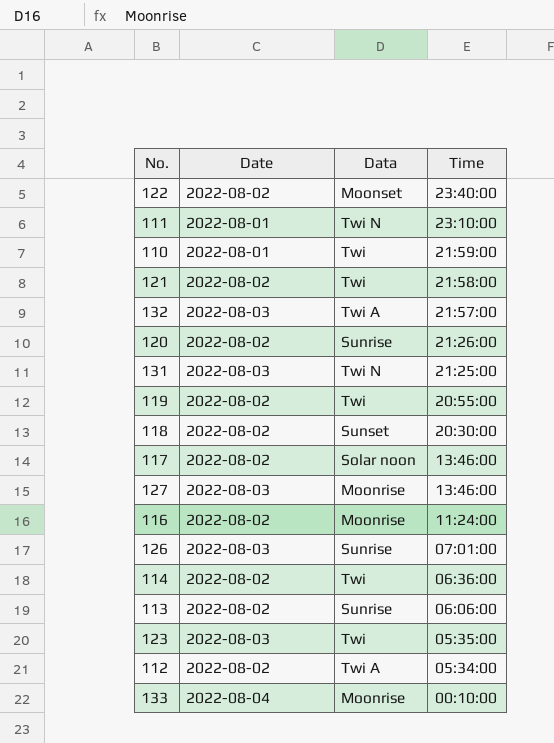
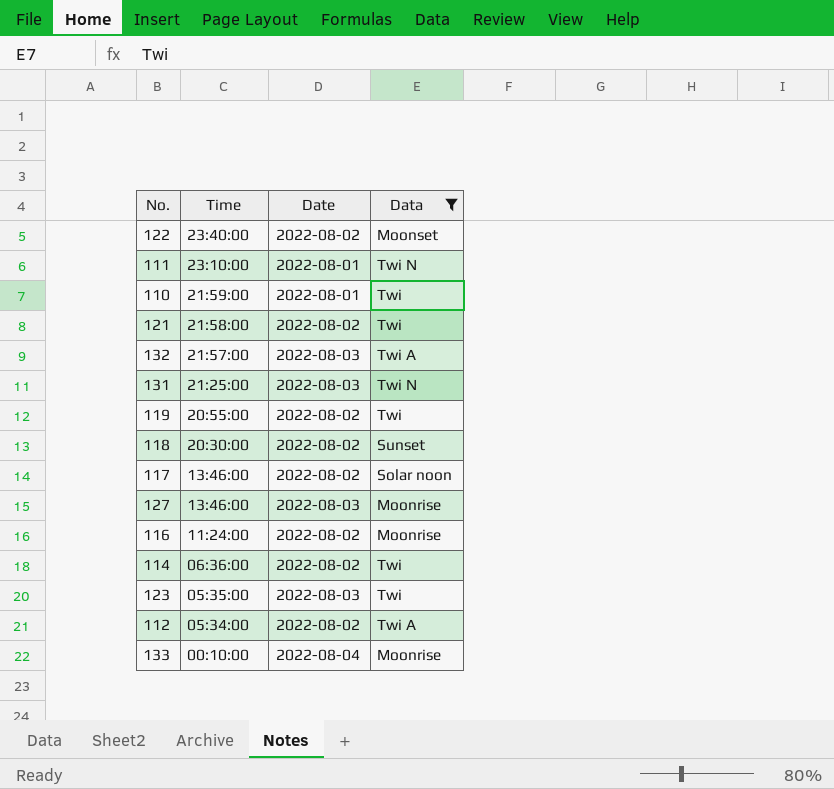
filter: none -> Data != Sunrise
column Time | position: 4 -> 2

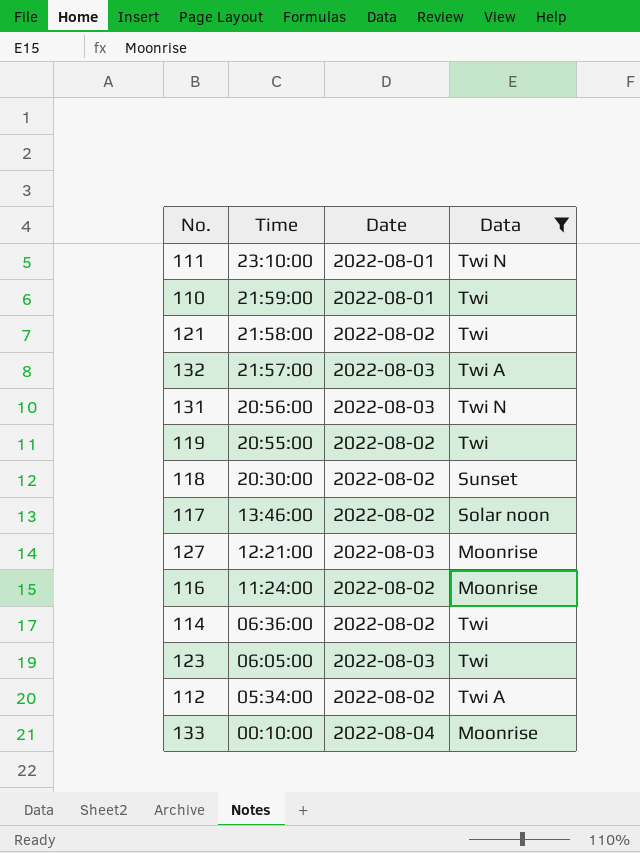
row 122: 23:40:00 | 2022-08-02 | Moonset -> none
131 | Time: 21:25:00 -> 20:56:00
127 | Time: 13:46:00 -> 12:21:00
123 | Time: 05:35:00 -> 06:05:00

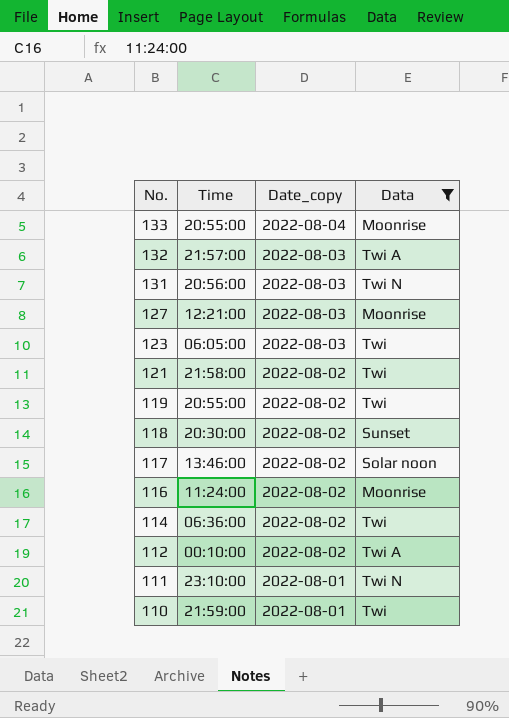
row order: Time descending -> No. descending
column name: Date -> Date_copy
133 | Time: 00:10:00 -> 20:55:00
112 | Time: 05:34:00 -> 00:10:00

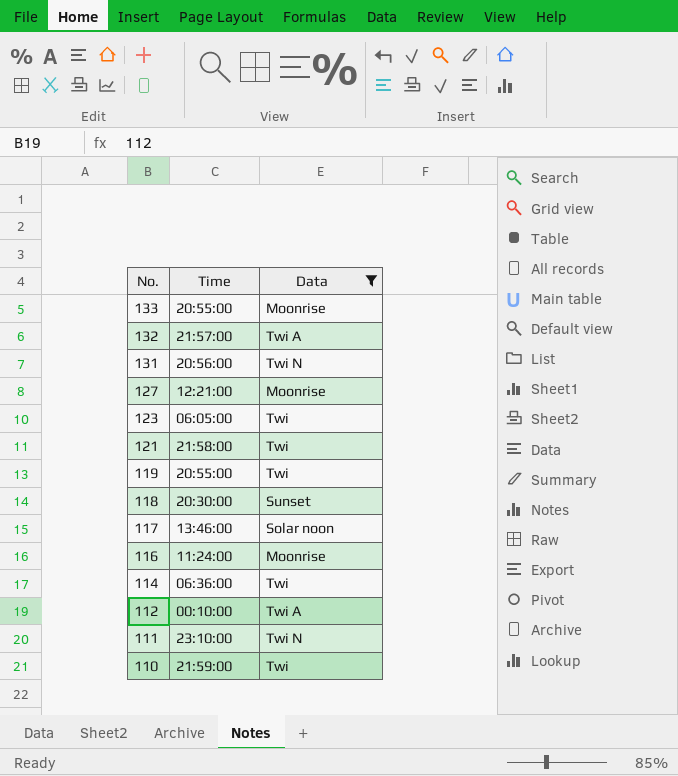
column Date_copy | position: 3 -> none

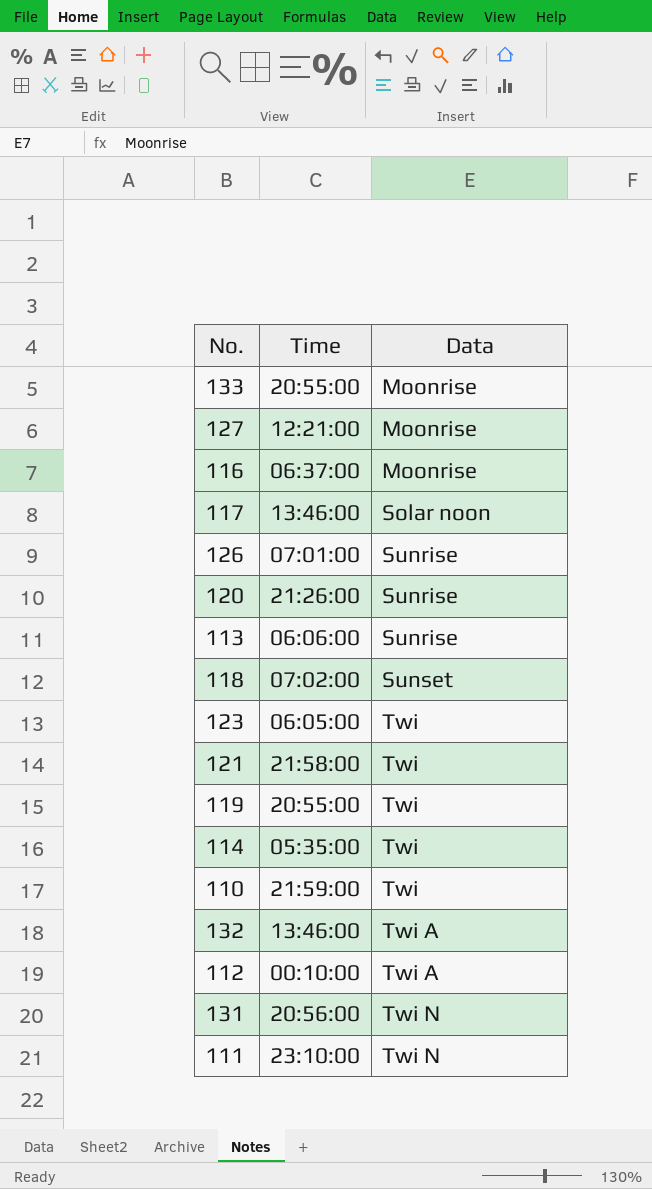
filter: Data != Sunrise -> none
row order: No. descending -> Data ascending
116 | Time: 11:24:00 -> 06:37:00
118 | Time: 20:30:00 -> 07:02:00
114 | Time: 06:36:00 -> 05:35:00
132 | Time: 21:57:00 -> 13:46:00

